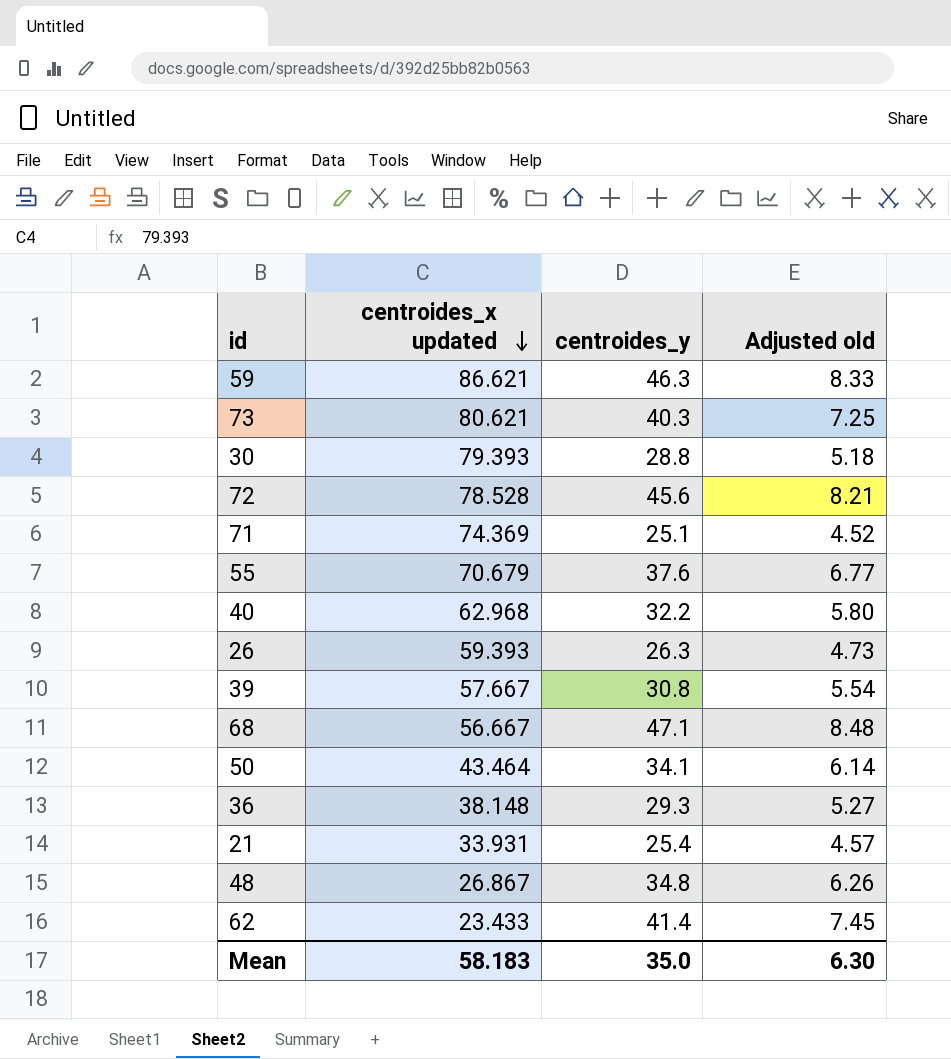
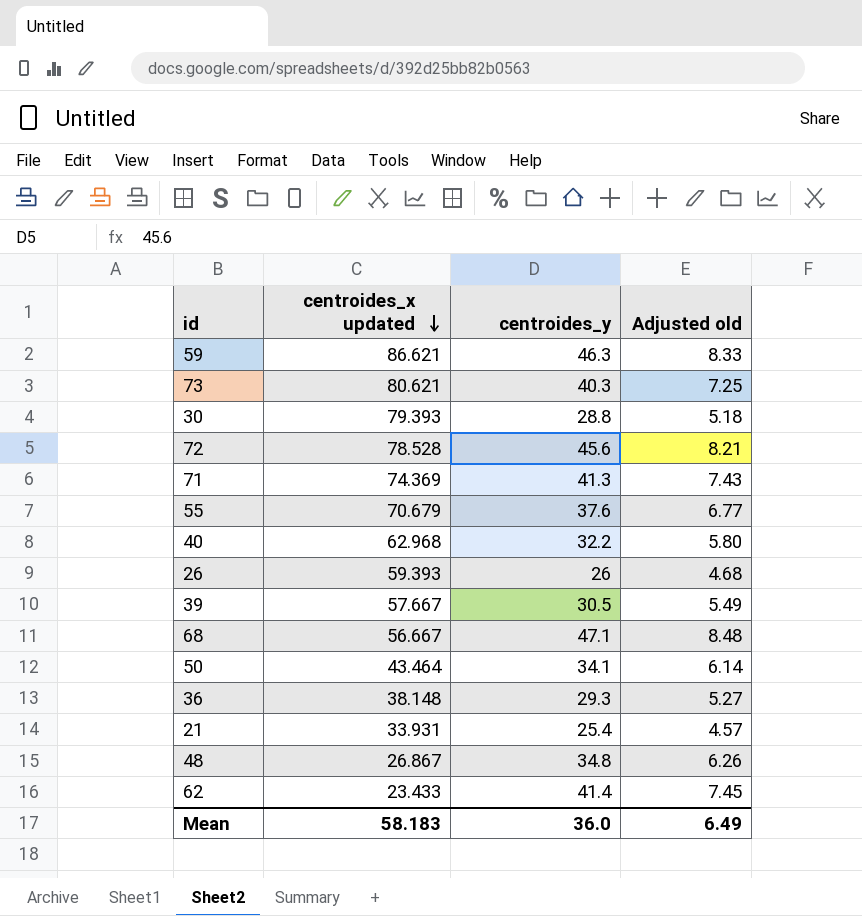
71 | centroides_y: 25.1 -> 41.3
71 | Adjusted old: 4.52 -> 7.43
26 | centroides_y: 26.3 -> 26
26 | Adjusted old: 4.73 -> 4.68
39 | centroides_y: 30.8 -> 30.5
39 | Adjusted old: 5.54 -> 5.49
Mean | centroides_y: 35.0 -> 36.0
Mean | Adjusted old: 6.30 -> 6.49

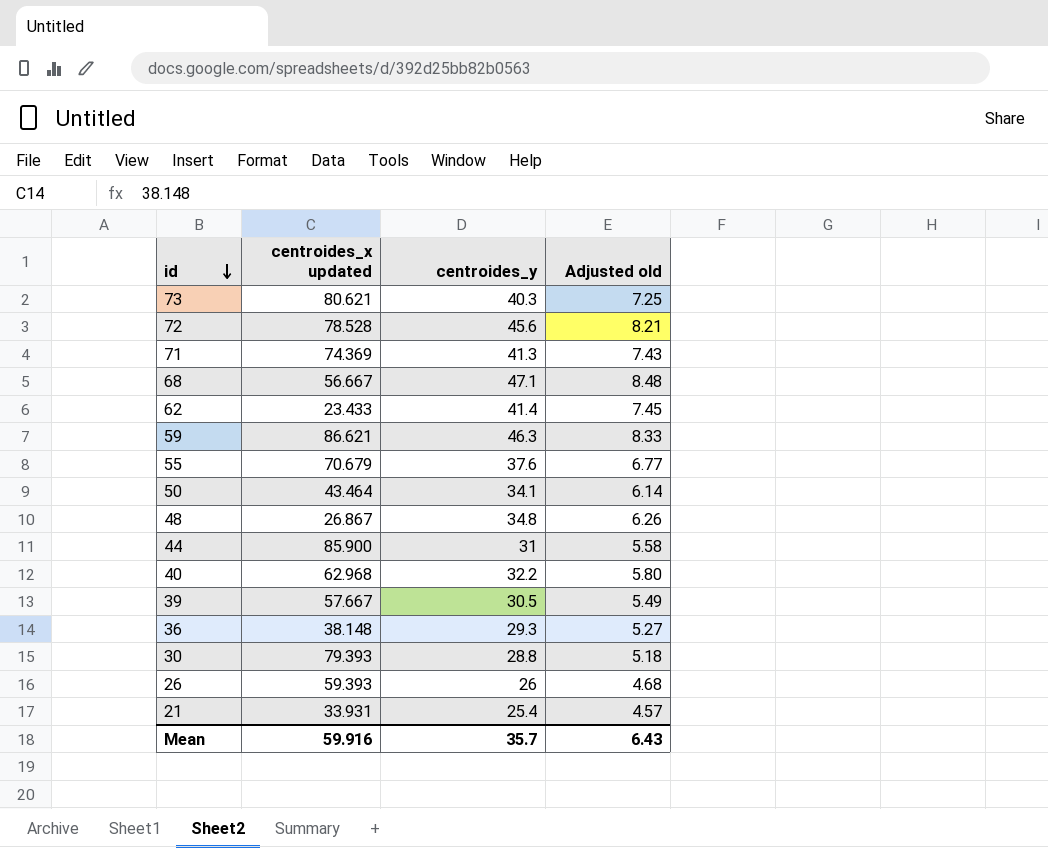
row order: centroides_x updated descending -> id descending
row 44: none -> 85.900 | 31 | 5.58
Mean | centroides_x updated: 58.183 -> 59.916
Mean | centroides_y: 36.0 -> 35.7
Mean | Adjusted old: 6.49 -> 6.43

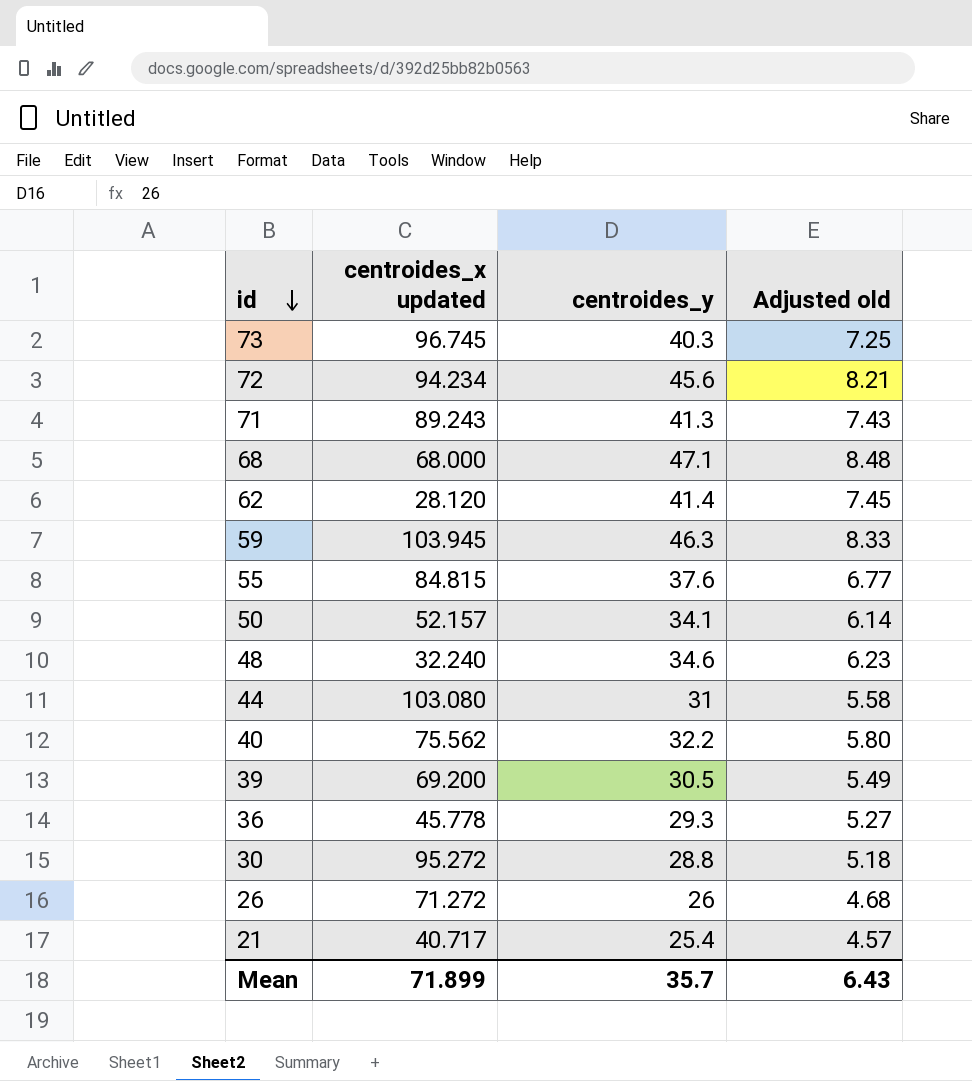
73 | centroides_x updated: 80.621 -> 96.745
72 | centroides_x updated: 78.528 -> 94.234
71 | centroides_x updated: 74.369 -> 89.243
68 | centroides_x updated: 56.667 -> 68.000
62 | centroides_x updated: 23.433 -> 28.120
59 | centroides_x updated: 86.621 -> 103.945
55 | centroides_x updated: 70.679 -> 84.815
50 | centroides_x updated: 43.464 -> 52.157
48 | centroides_x updated: 26.867 -> 32.240
48 | centroides_y: 34.8 -> 34.6
48 | Adjusted old: 6.26 -> 6.23
44 | centroides_x updated: 85.900 -> 103.080
40 | centroides_x updated: 62.968 -> 75.562
39 | centroides_x updated: 57.667 -> 69.200
36 | centroides_x updated: 38.148 -> 45.778
30 | centroides_x updated: 79.393 -> 95.272
26 | centroides_x updated: 59.393 -> 71.272
21 | centroides_x updated: 33.931 -> 40.717
Mean | centroides_x updated: 59.916 -> 71.899

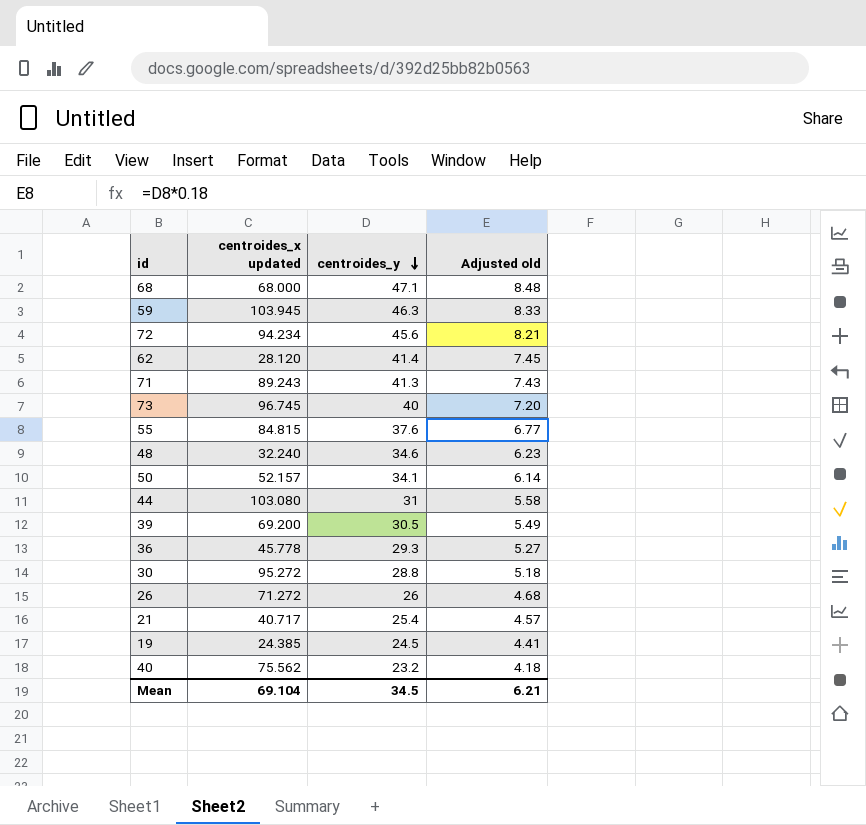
row order: id descending -> centroides_y descending
73 | centroides_y: 40.3 -> 40
73 | Adjusted old: 7.25 -> 7.20
row 19: none -> 24.385 | 24.5 | 4.41
40 | centroides_y: 32.2 -> 23.2
40 | Adjusted old: 5.80 -> 4.18
Mean | centroides_x updated: 71.899 -> 69.104
Mean | centroides_y: 35.7 -> 34.5
Mean | Adjusted old: 6.43 -> 6.21

